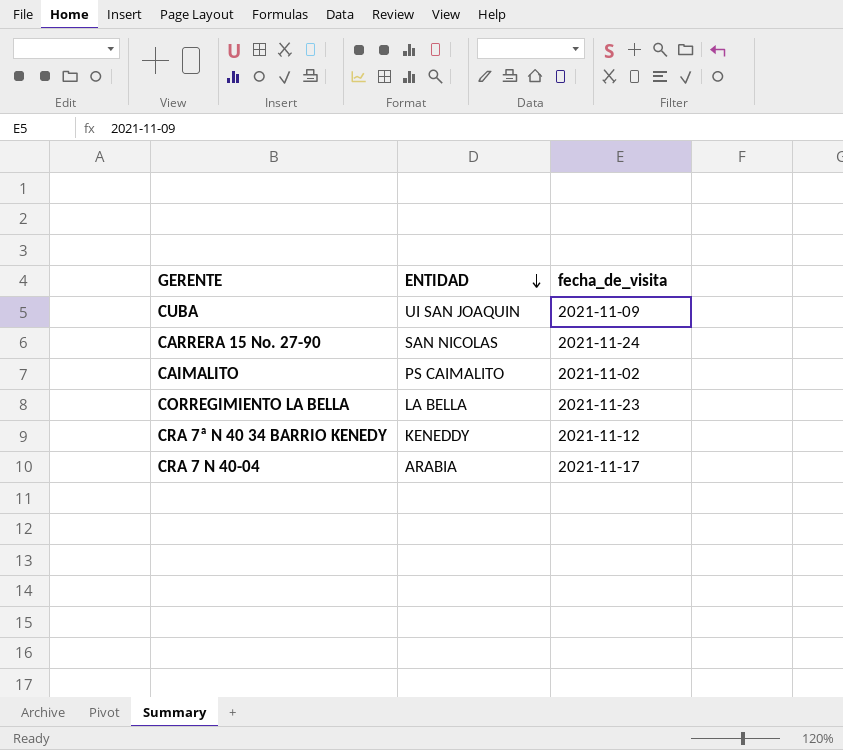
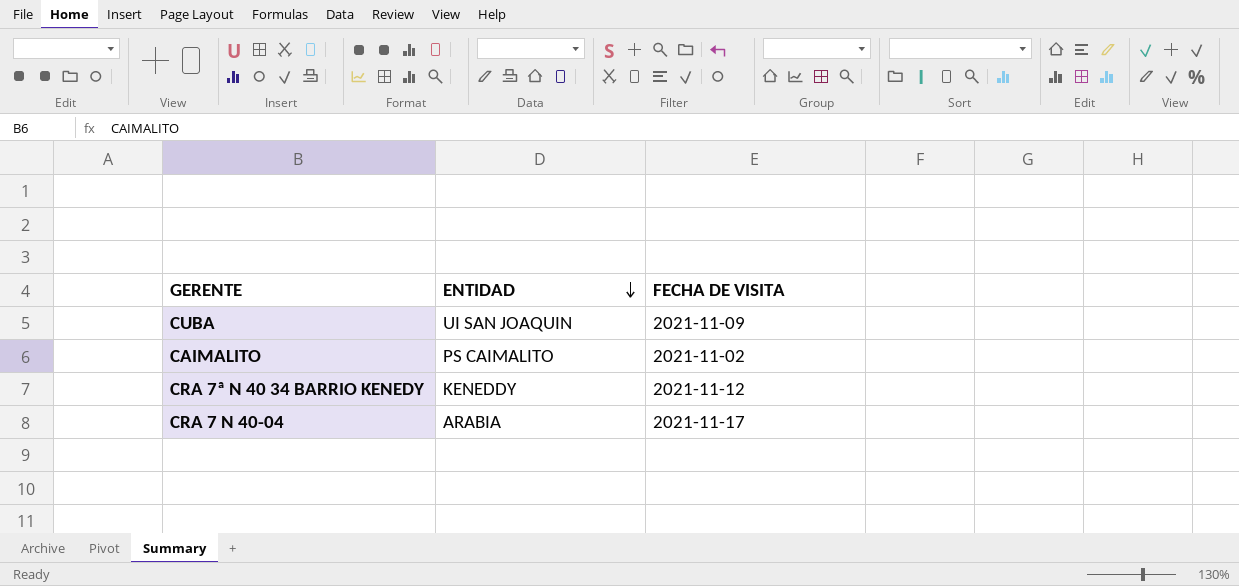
column name: fecha_de_visita -> FECHA DE VISITA
row CARRERA 15 No. 27-90: SAN NICOLAS | 2021-11-24 -> none
row CORREGIMIENTO LA BELLA: LA BELLA | 2021-11-23 -> none

